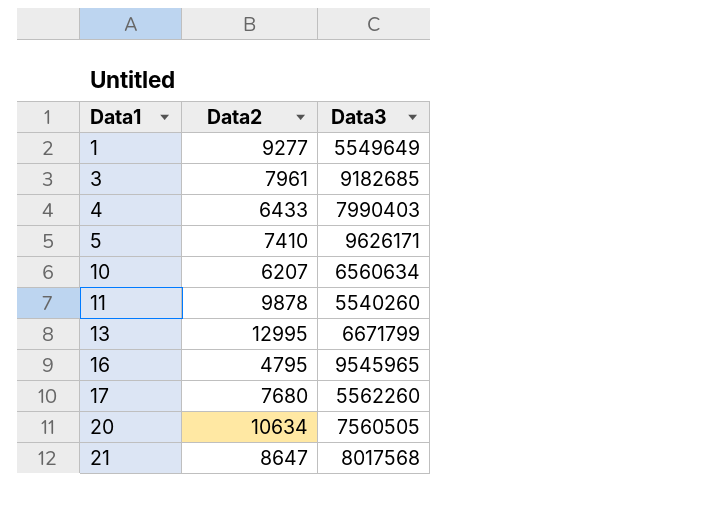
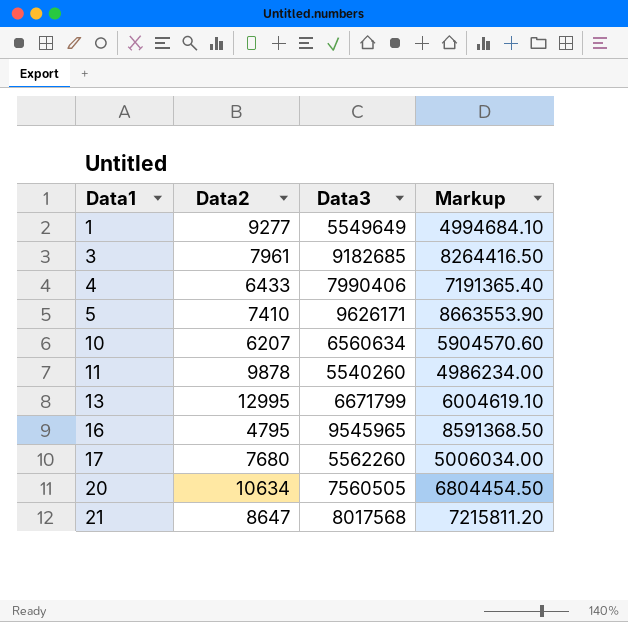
column Markup | formula: none -> [Data3] * 0.9
4 | Data3: 7990403 -> 7990406

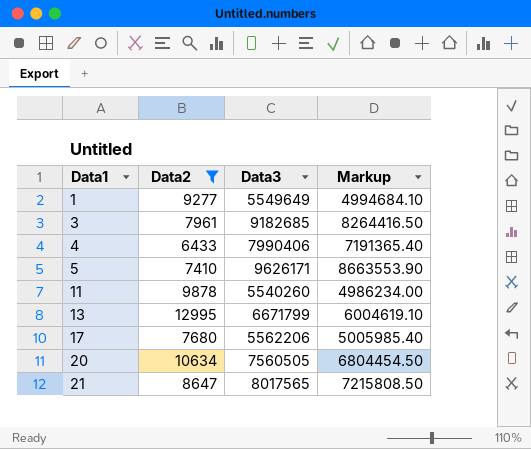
filter: none -> Data2 >= 6433
17 | Data3: 5562260 -> 5562206
17 | Markup: 5006034.00 -> 5005985.40
21 | Data3: 8017568 -> 8017565
21 | Markup: 7215811.20 -> 7215808.50

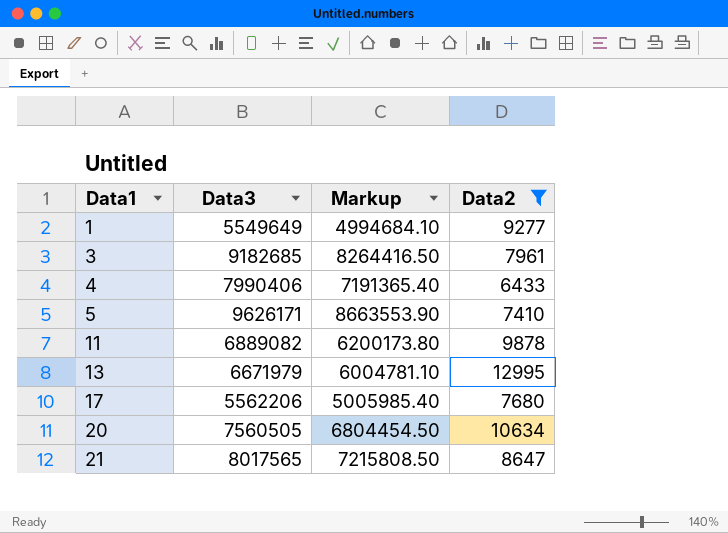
column Data2 | position: 2 -> 4
11 | Data3: 5540260 -> 6889082
11 | Markup: 4986234.00 -> 6200173.80
13 | Data3: 6671799 -> 6671979
13 | Markup: 6004619.10 -> 6004781.10

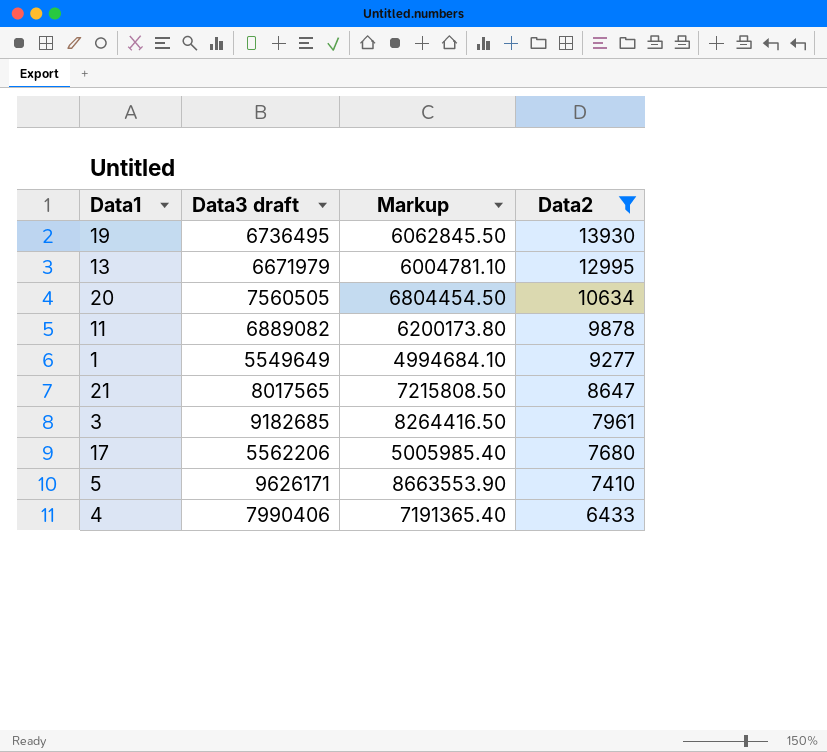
row order: Data1 ascending -> Data2 descending
column name: Data3 -> Data3 draft
row 19: none -> 6736495 | 6062845.50 | 13930

